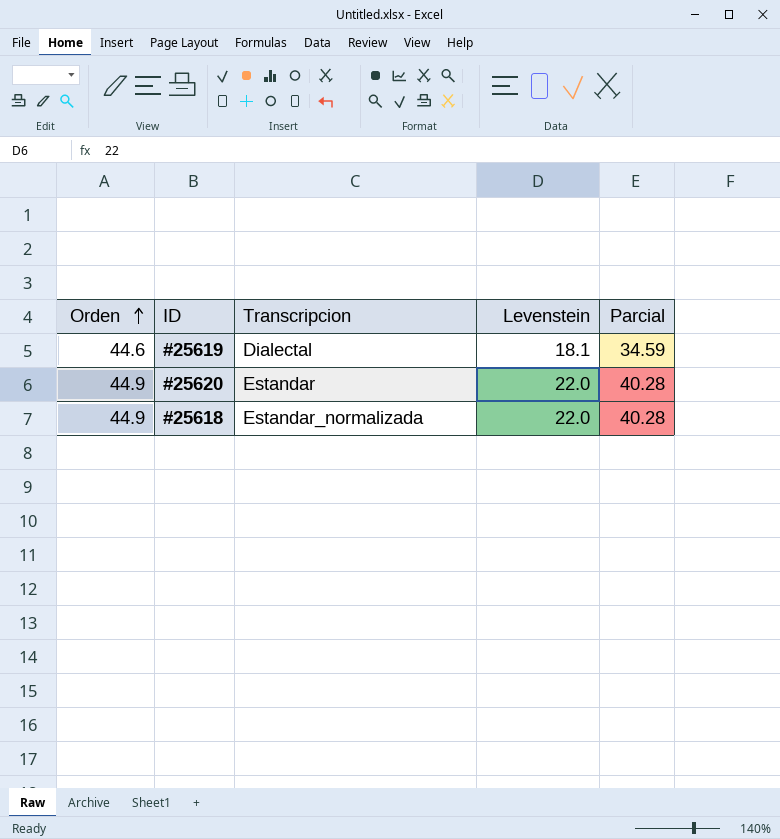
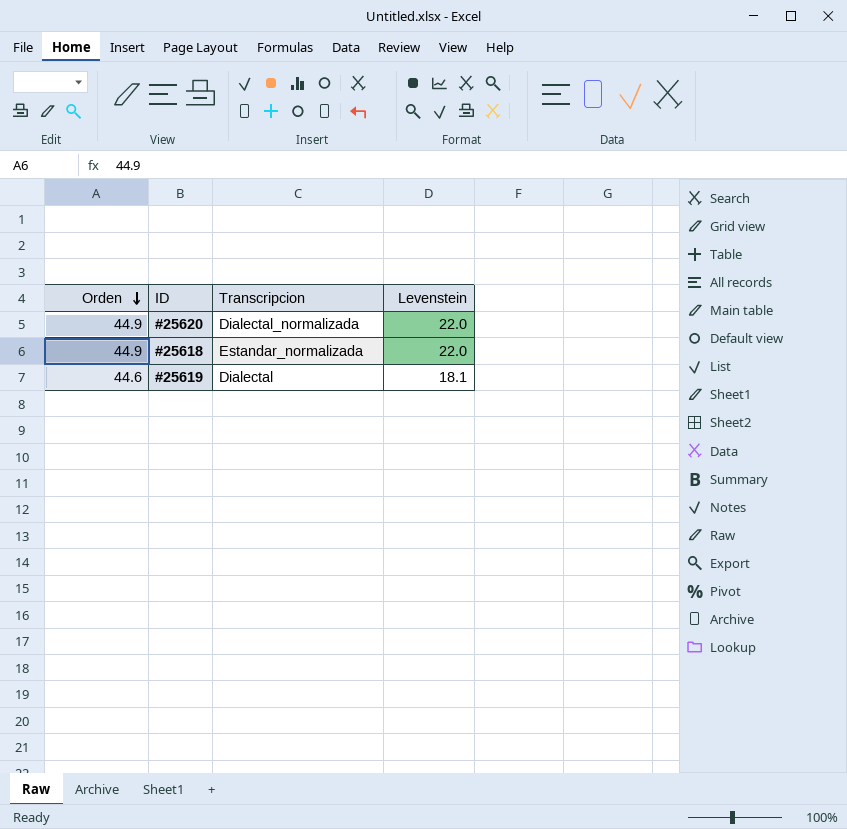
row order: Orden ascending -> Orden descending
column Parcial | position: 5 -> none
#25620 | Transcripcion: Estandar -> Dialectal_normalizada

